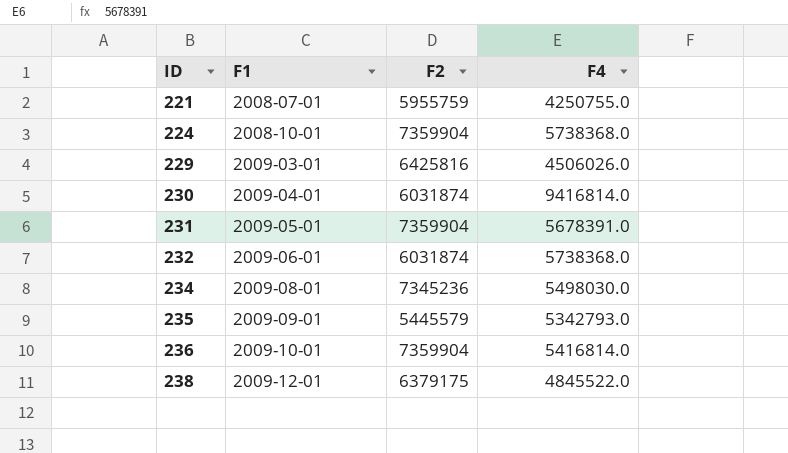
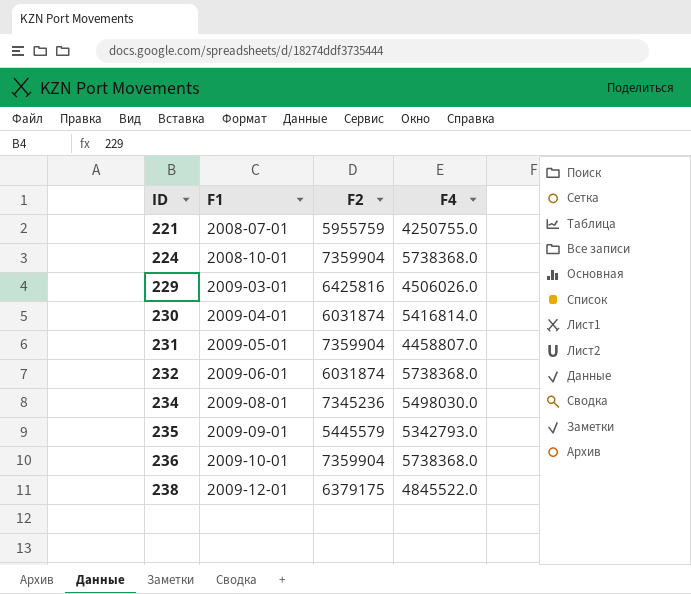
230 | F4: 9416814.0 -> 5416814.0
231 | F4: 5678391.0 -> 4458807.0
236 | F4: 5416814.0 -> 5738368.0

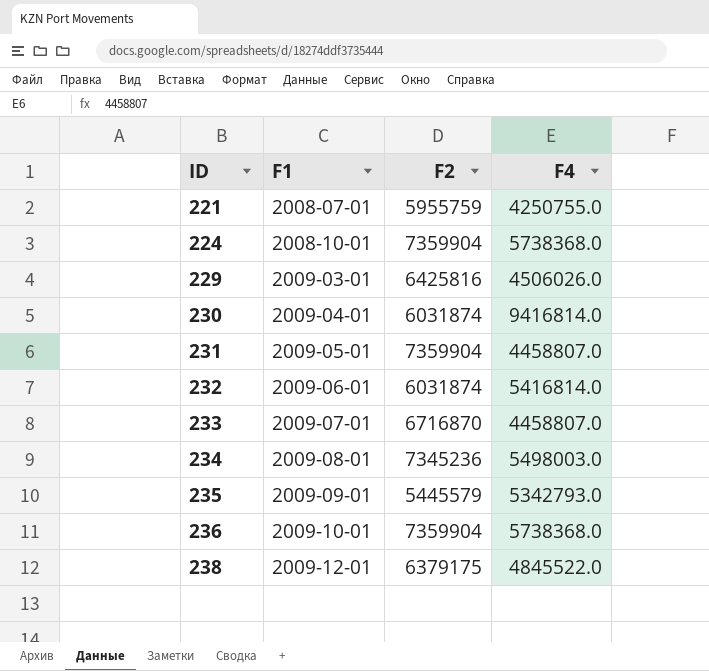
230 | F4: 5416814.0 -> 9416814.0
232 | F4: 5738368.0 -> 5416814.0
row 233: none -> 2009-07-01 | 6716870 | 4458807.0
234 | F4: 5498030.0 -> 5498003.0

